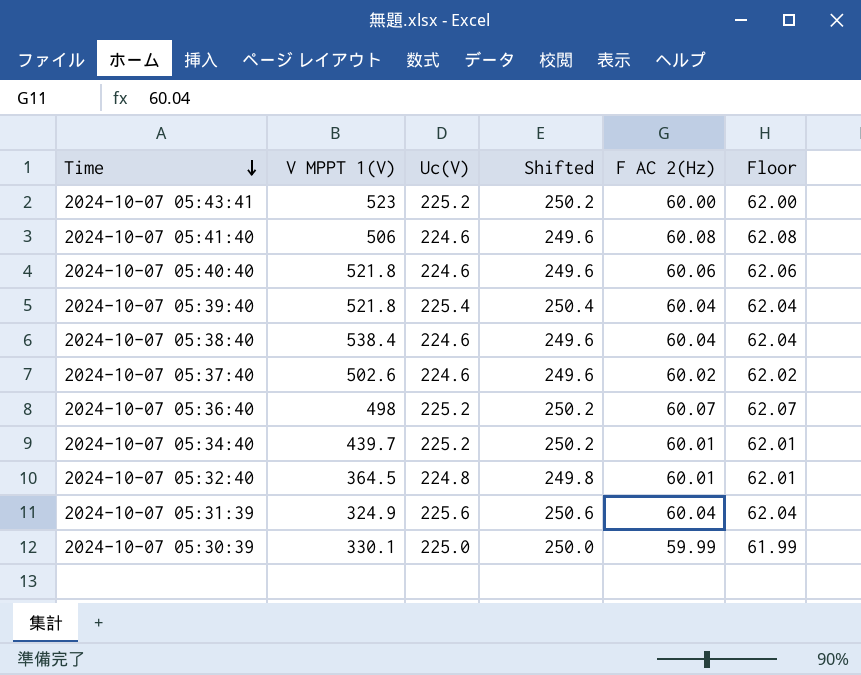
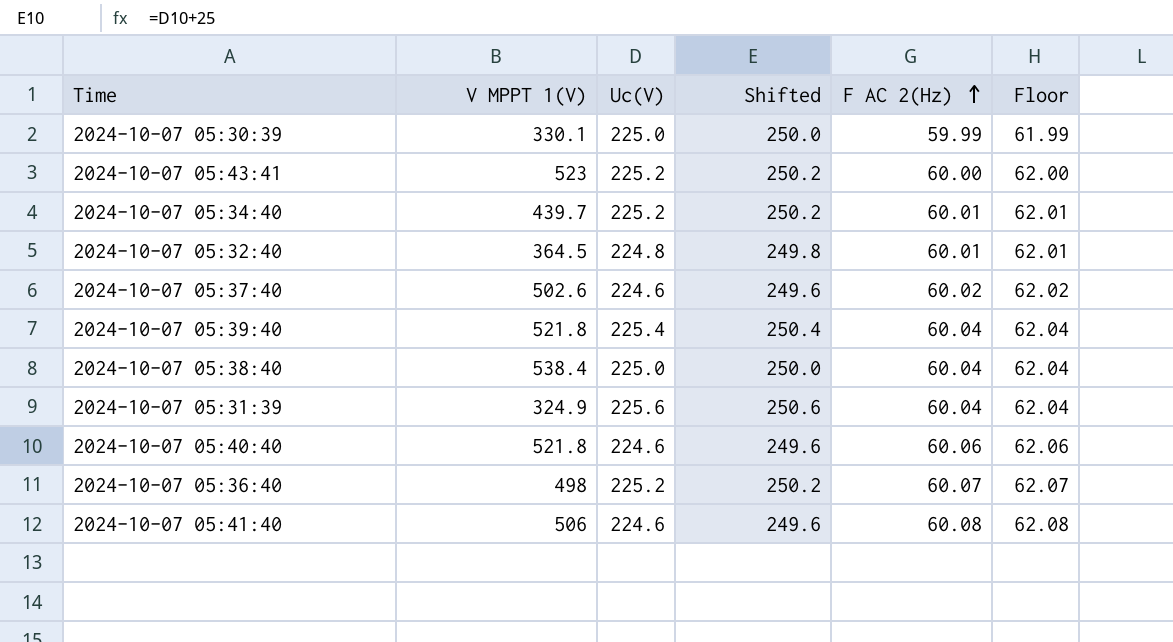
row order: Time descending -> F AC 2(Hz) ascending
2024-10-07 05:38:40 | Uc(V): 224.6 -> 225.0
2024-10-07 05:38:40 | Shifted: 249.6 -> 250.0

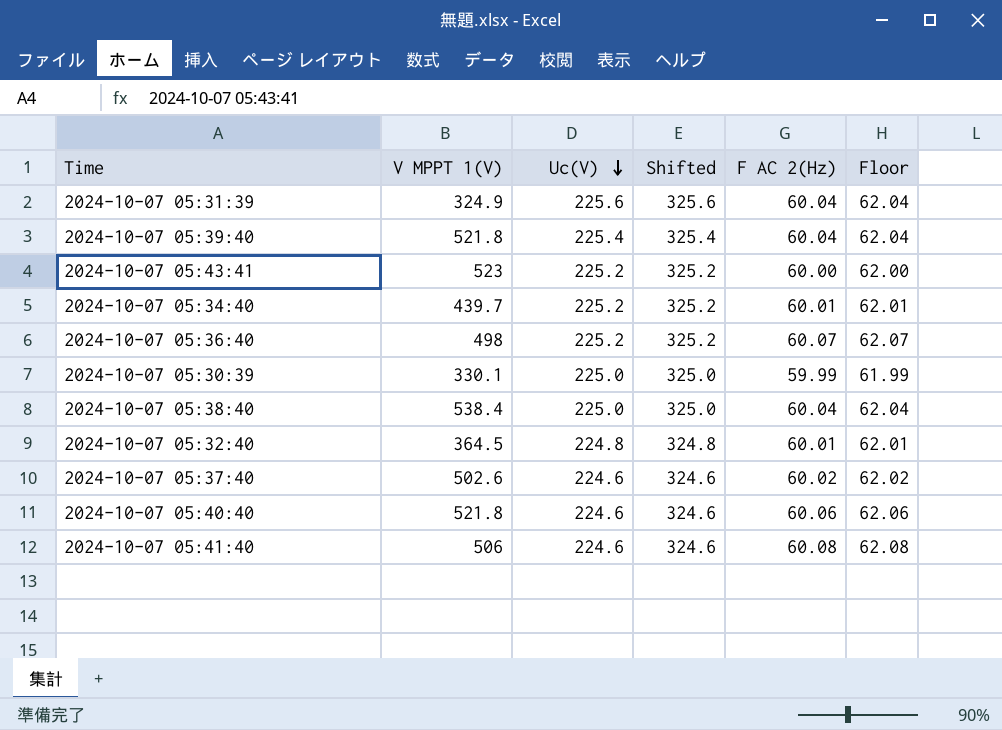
row order: F AC 2(Hz) ascending -> Uc(V) descending
column Shifted | formula: [Uc(V)] + 25 -> [Uc(V)] + 100

